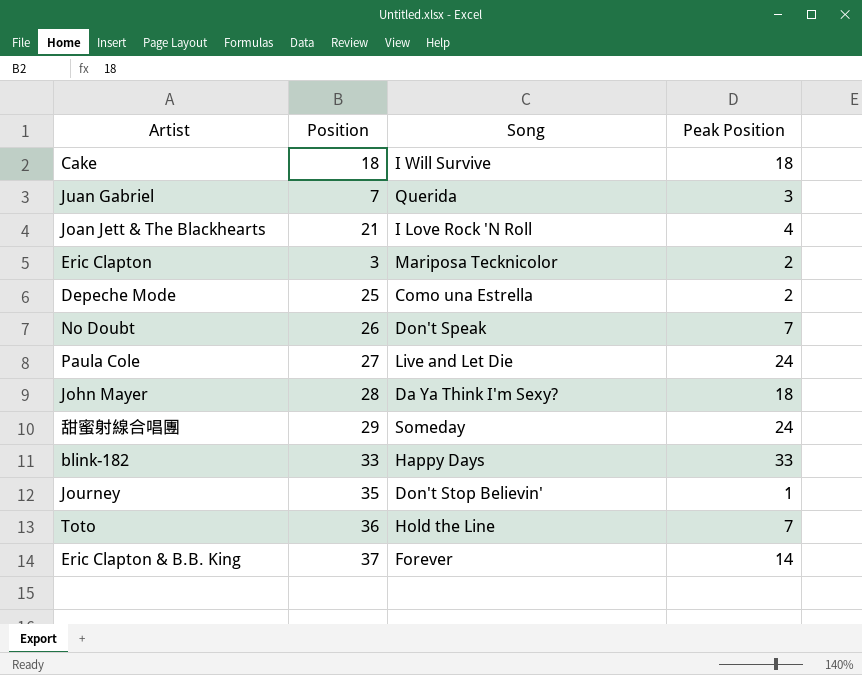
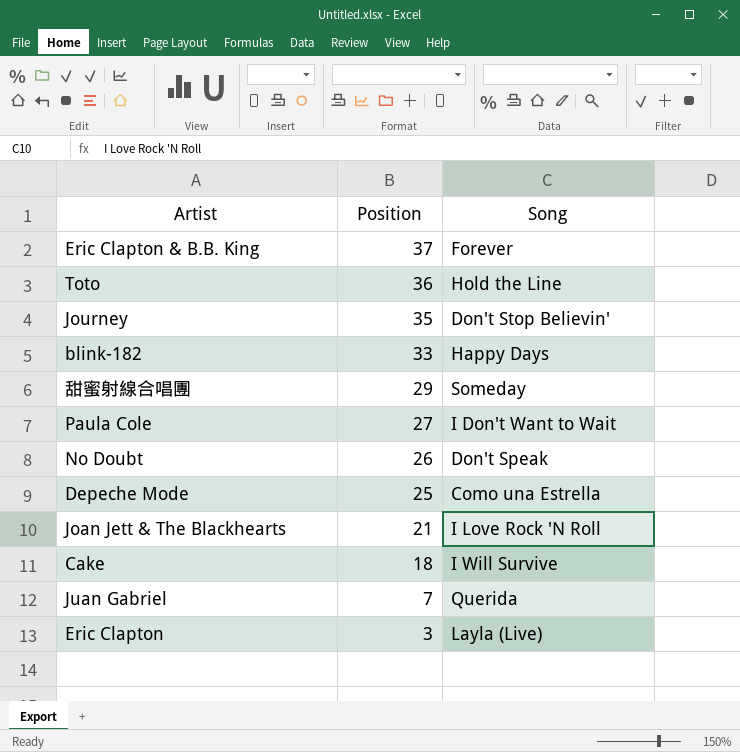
row order: none -> Position descending
column Peak Position | position: 4 -> none
row John Mayer: 28 | Da Ya Think I'm Sexy? | 18 -> none
Paula Cole | Song: Live and Let Die -> I Don't Want to Wait
Eric Clapton | Song: Mariposa Tecknicolor -> Layla (Live)

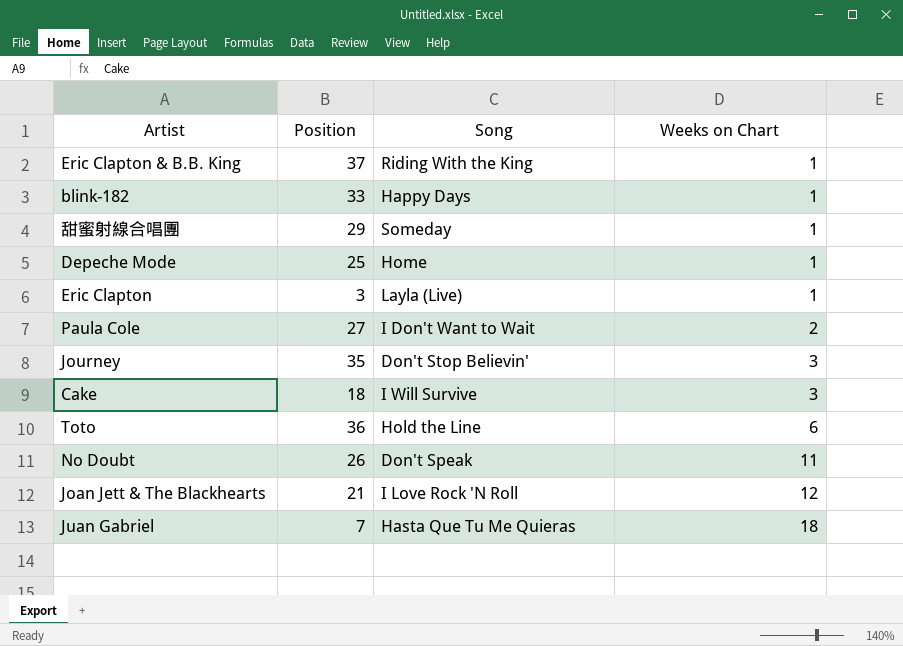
row order: Position descending -> Weeks on Chart ascending
column Weeks on Chart | position: none -> 4
Eric Clapton & B.B. King | Song: Forever -> Riding With the King
Depeche Mode | Song: Como una Estrella -> Home
Juan Gabriel | Song: Querida -> Hasta Que Tu Me Quieras

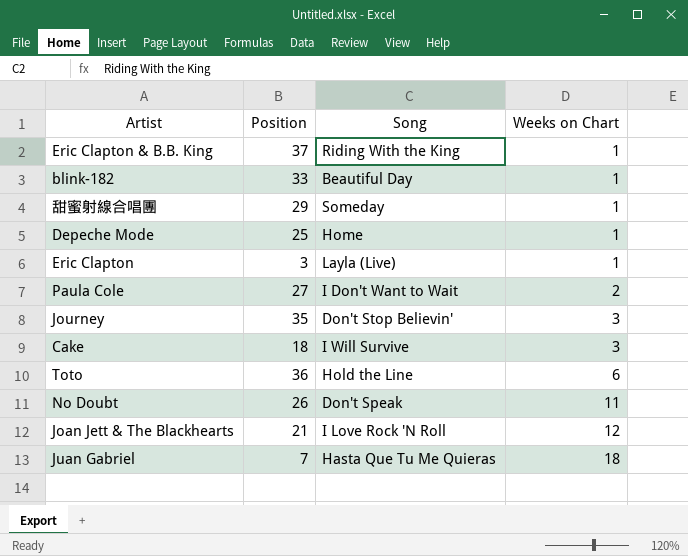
blink-182 | Song: Happy Days -> Beautiful Day

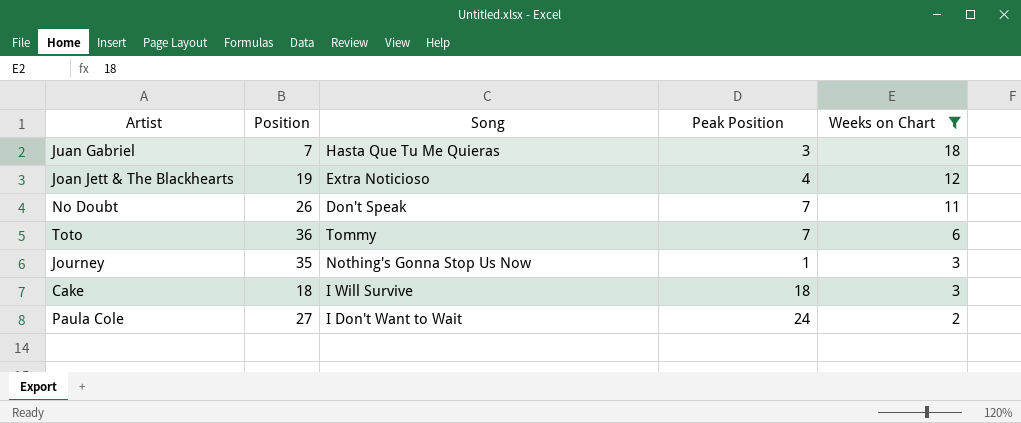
filter: none -> Weeks on Chart != 1
row order: Weeks on Chart ascending -> Weeks on Chart descending
column Peak Position | position: none -> 4
Joan Jett & The Blackhearts | Position: 21 -> 19
Joan Jett & The Blackhearts | Song: I Love Rock 'N Roll -> Extra Noticioso
Toto | Song: Hold the Line -> Tommy
Journey | Song: Don't Stop Believin' -> Nothing's Gonna Stop Us Now

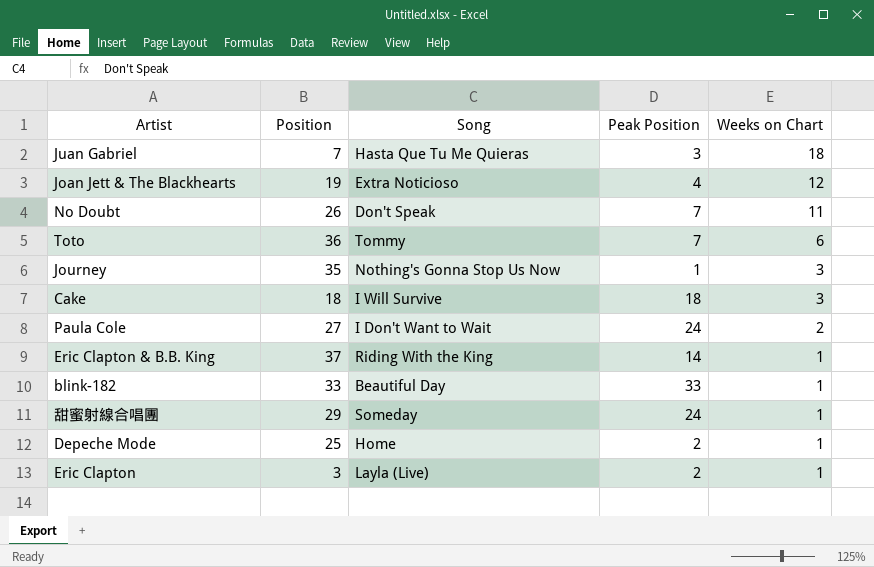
filter: Weeks on Chart != 1 -> none

